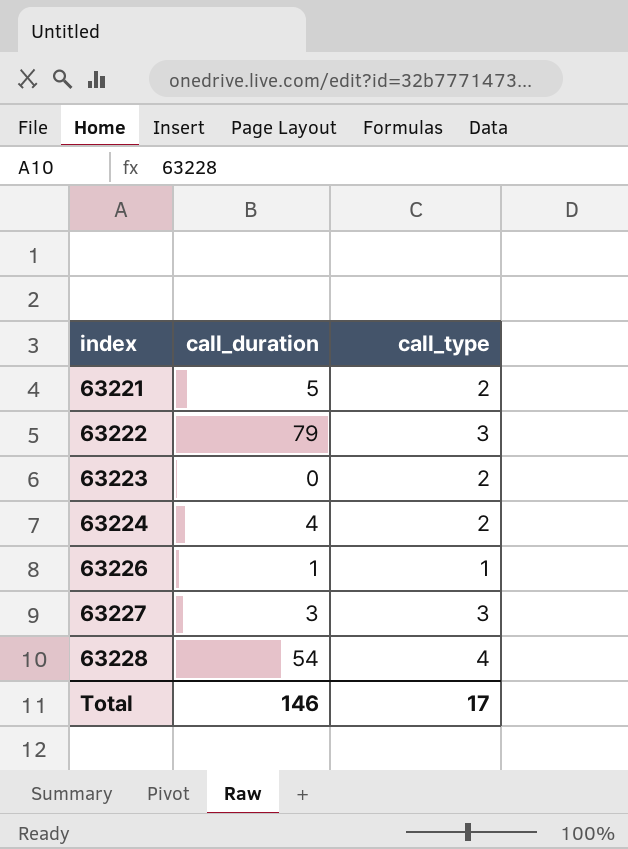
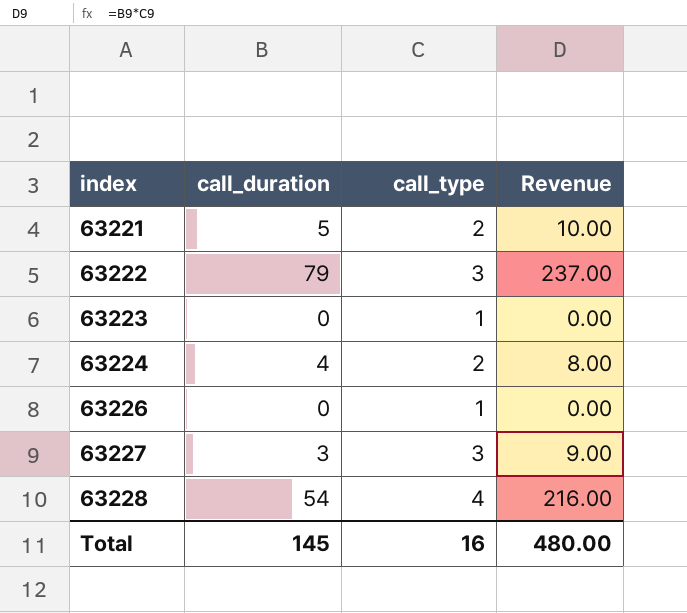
column Revenue | formula: none -> [call_duration] * [call_type]
63223 | call_type: 2 -> 1
63226 | call_duration: 1 -> 0
Total | call_duration: 146 -> 145
Total | call_type: 17 -> 16

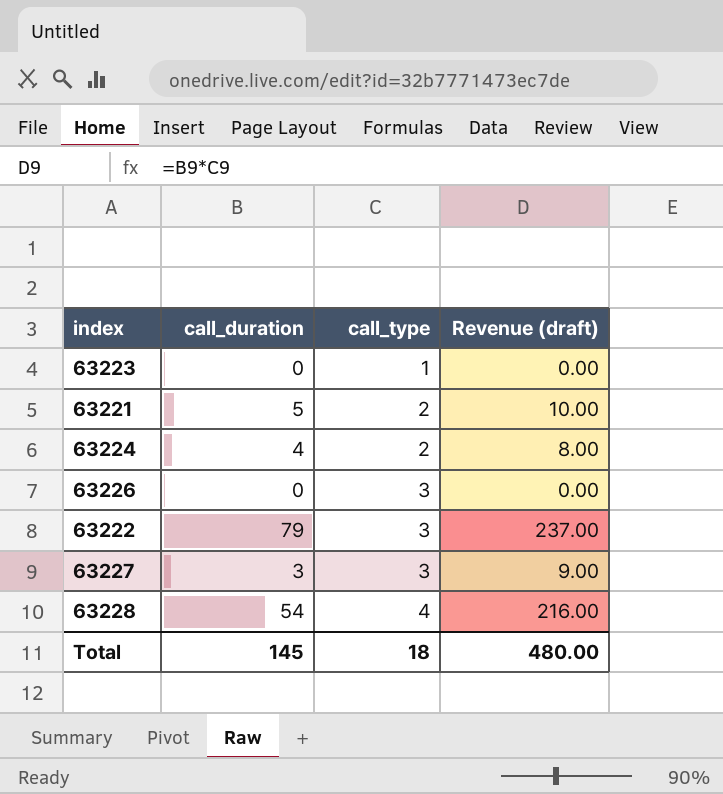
row order: index ascending -> call_type ascending
column name: Revenue -> Revenue (draft)
63226 | call_type: 1 -> 3
Total | call_type: 16 -> 18

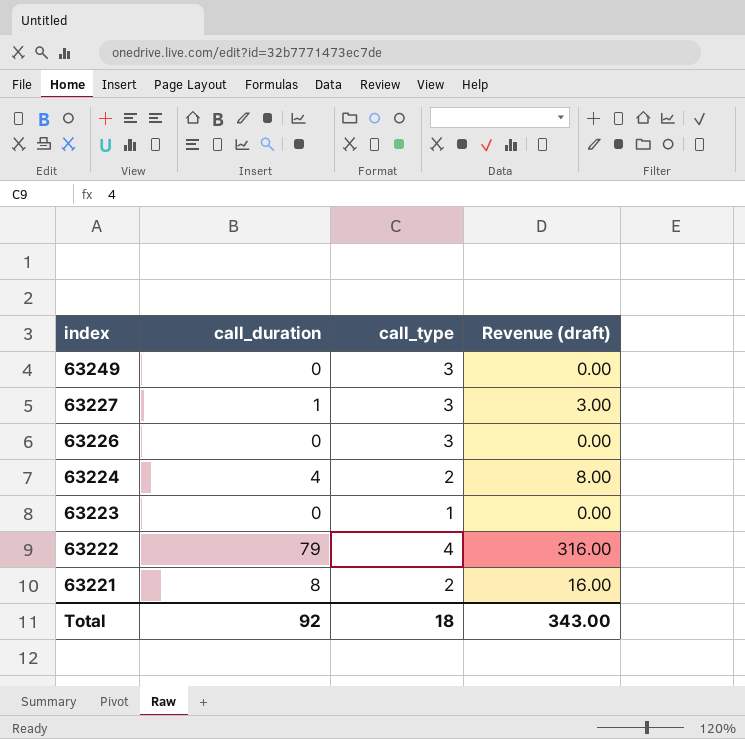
row order: call_type ascending -> index descending
row 63228: 54 | 4 | 216.00 -> none
row 63249: none -> 0 | 3 | 0.00
63227 | call_duration: 3 -> 1
63227 | Revenue (draft): 9.00 -> 3.00
63222 | call_type: 3 -> 4
63222 | Revenue (draft): 237.00 -> 316.00
63221 | call_duration: 5 -> 8
63221 | Revenue (draft): 10.00 -> 16.00
Total | call_duration: 145 -> 92
Total | Revenue (draft): 480.00 -> 343.00

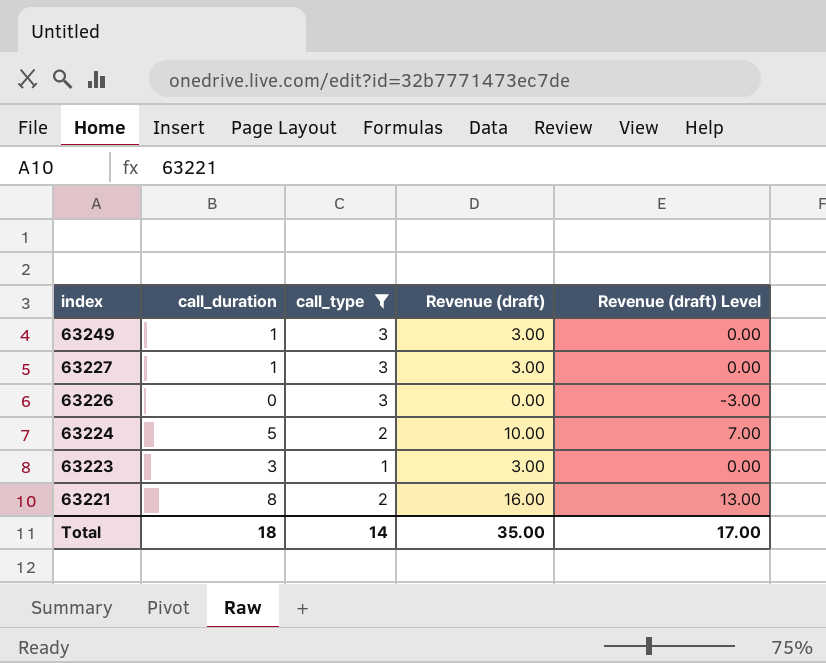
filter: none -> call_type != 4
column Revenue (draft) Level | formula: none -> [Revenue (draft)] - 3
63249 | call_duration: 0 -> 1
63249 | Revenue (draft): 0.00 -> 3.00
63224 | call_duration: 4 -> 5
63224 | Revenue (draft): 8.00 -> 10.00
63223 | call_duration: 0 -> 3
63223 | Revenue (draft): 0.00 -> 3.00
Total | call_duration: 92 -> 18
Total | call_type: 18 -> 14
Total | Revenue (draft): 343.00 -> 35.00

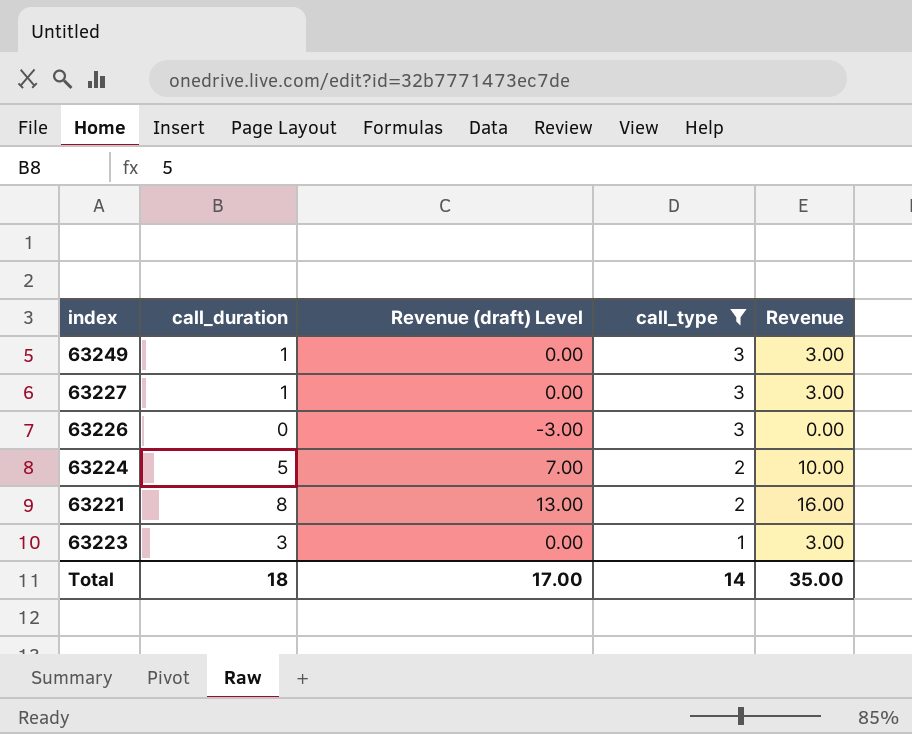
row order: index descending -> call_type descending
column Revenue (draft) Level | position: 5 -> 3
column name: Revenue (draft) -> Revenue

